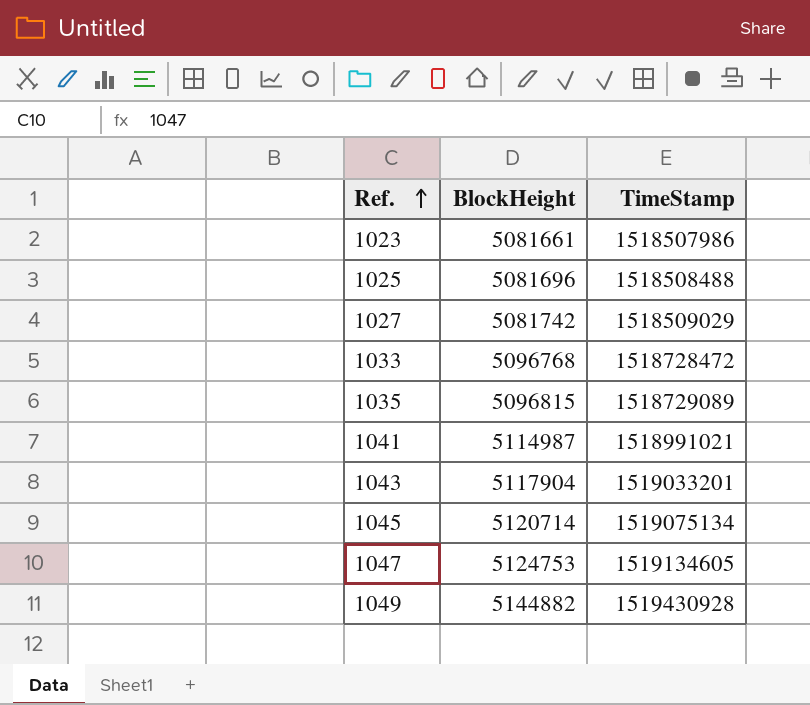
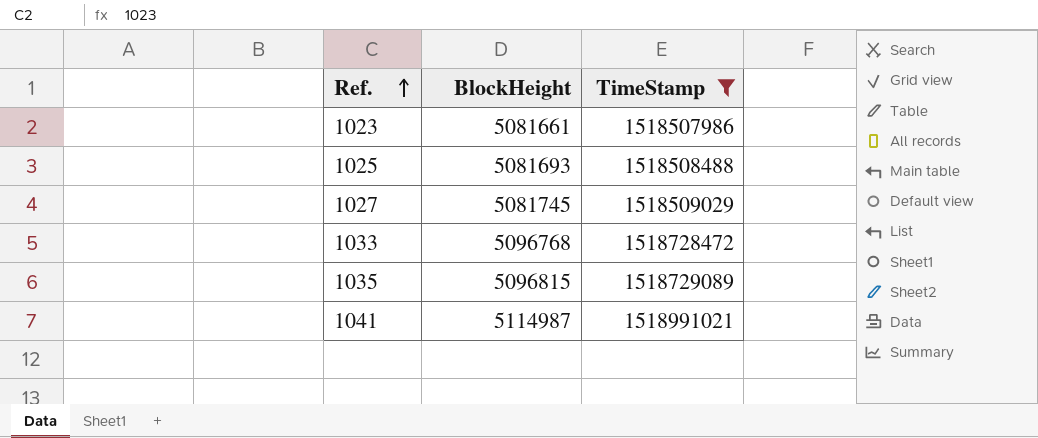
filter: none -> TimeStamp <= 1518991021
1025 | BlockHeight: 5081696 -> 5081693
1027 | BlockHeight: 5081742 -> 5081745

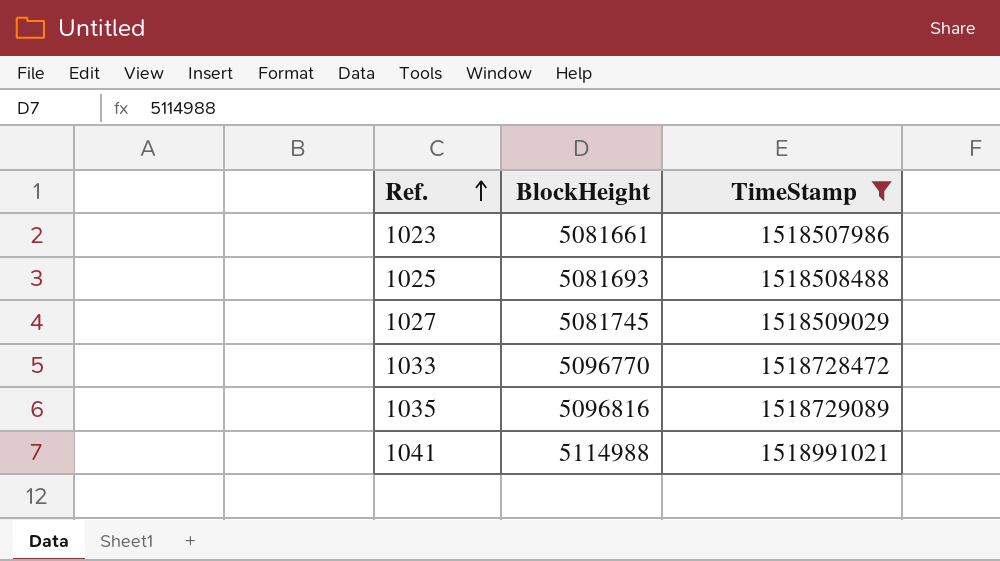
1033 | BlockHeight: 5096768 -> 5096770
1035 | BlockHeight: 5096815 -> 5096816
1041 | BlockHeight: 5114987 -> 5114988

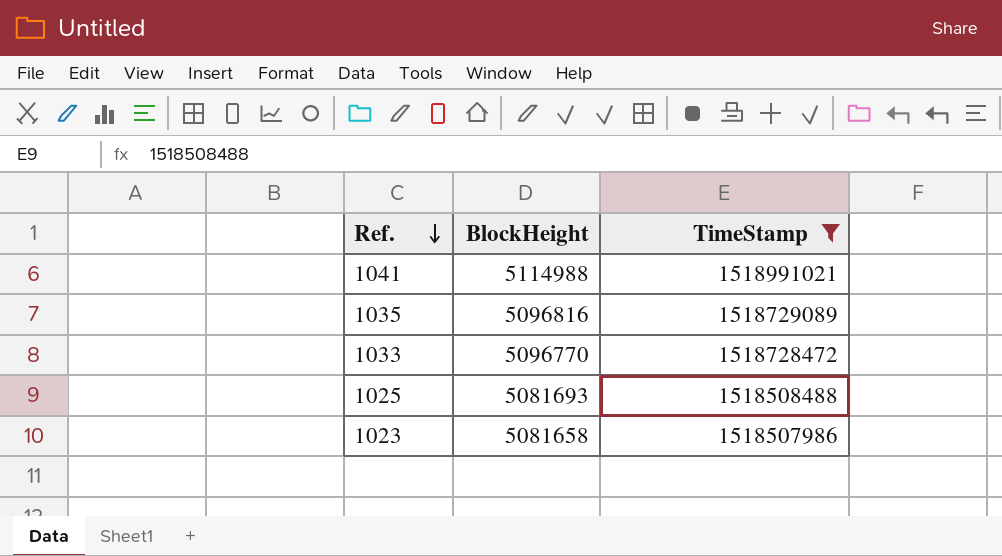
row order: Ref. ascending -> Ref. descending
row 1027: 5081745 | 1518509029 -> none
1023 | BlockHeight: 5081661 -> 5081658

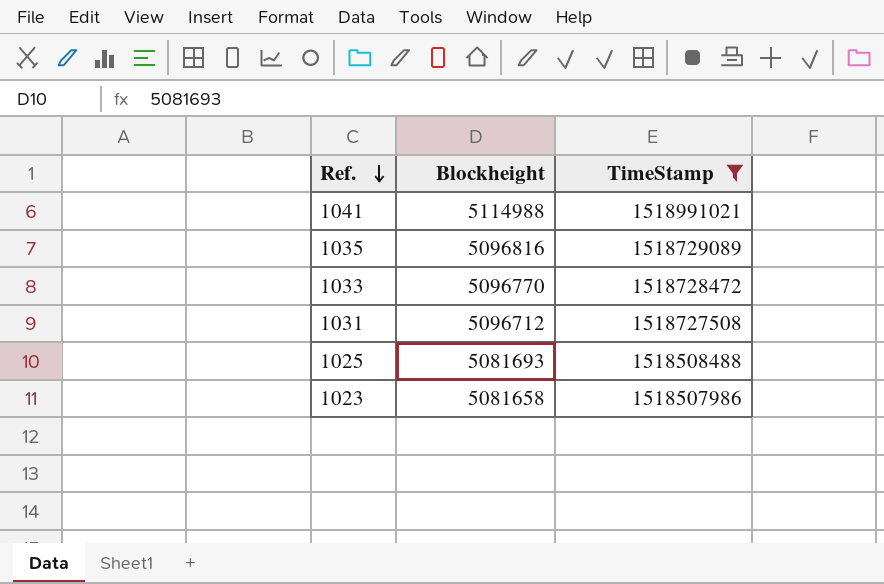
column name: BlockHeight -> Blockheight
row 1031: none -> 5096712 | 1518727508

